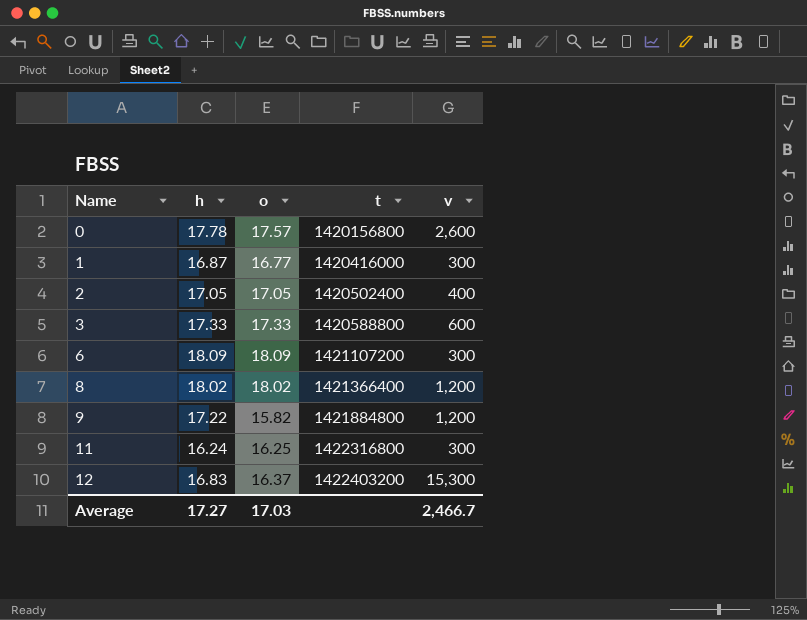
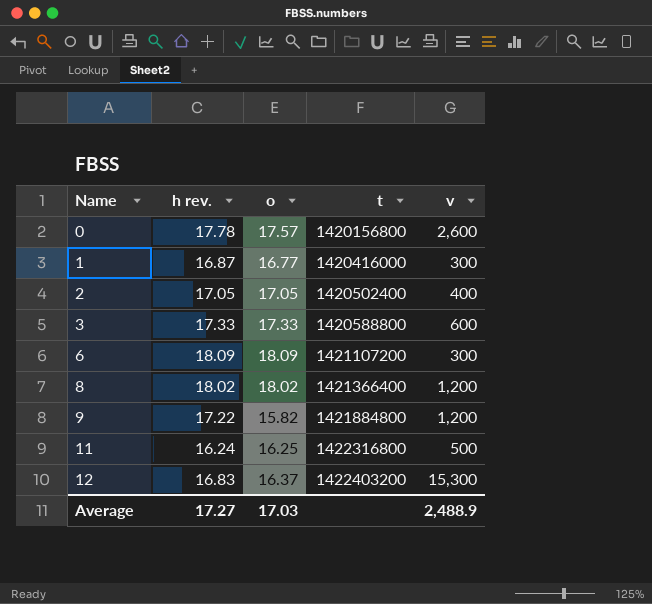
column name: h -> h rev.
11 | v: 300 -> 500
Average | v: 2,466.7 -> 2,488.9

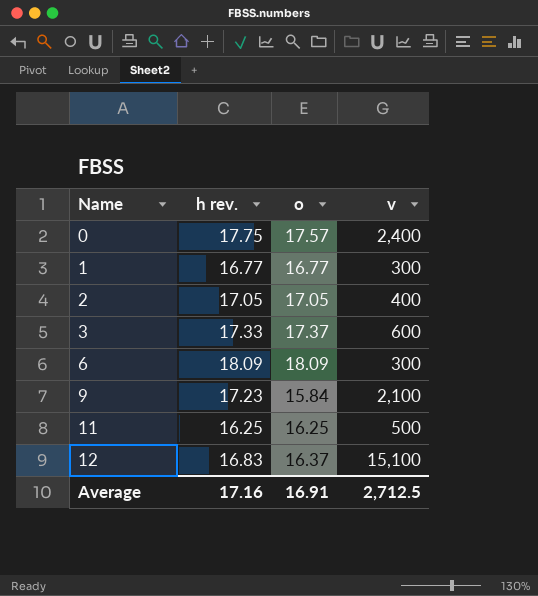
column t | position: 4 -> none
row 8: 18.02 | 18.02 | 1421366400 | 1,200 -> none
0 | h rev.: 17.78 -> 17.75
0 | v: 2,600 -> 2,400
1 | h rev.: 16.87 -> 16.77
3 | o: 17.33 -> 17.37
9 | h rev.: 17.22 -> 17.23
9 | o: 15.82 -> 15.84
9 | v: 1,200 -> 2,100
11 | h rev.: 16.24 -> 16.25
12 | v: 15,300 -> 15,100
Average | h rev.: 17.27 -> 17.16
Average | o: 17.03 -> 16.91
Average | v: 2,488.9 -> 2,712.5

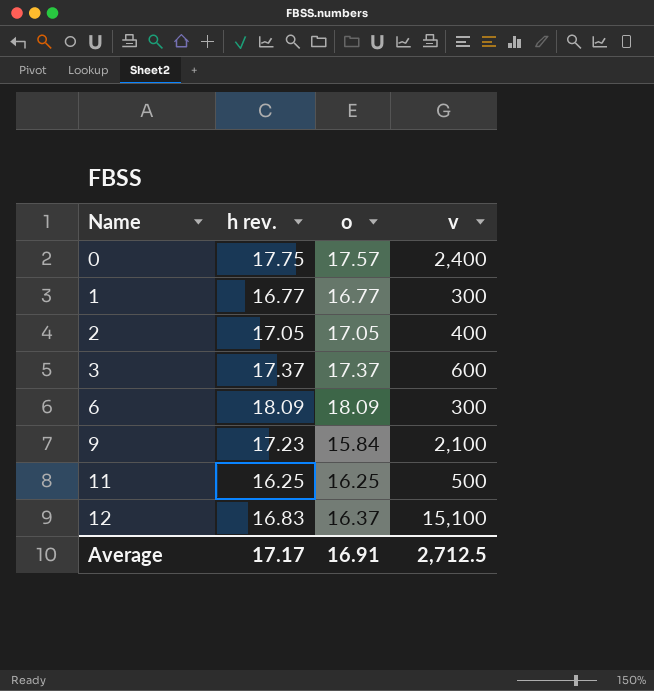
3 | h rev.: 17.33 -> 17.37
Average | h rev.: 17.16 -> 17.17

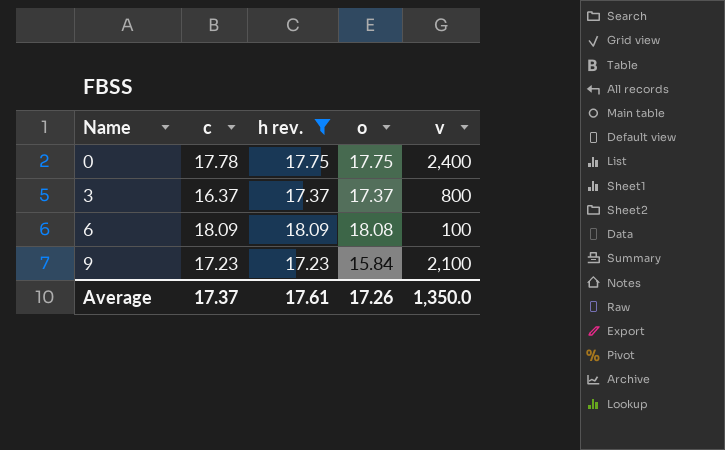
filter: none -> h rev. >= 17.23
column c | position: none -> 2
0 | o: 17.57 -> 17.75
3 | v: 600 -> 800
6 | o: 18.09 -> 18.08
6 | v: 300 -> 100
Average | h rev.: 17.17 -> 17.61
Average | o: 16.91 -> 17.26
Average | v: 2,712.5 -> 1,350.0

